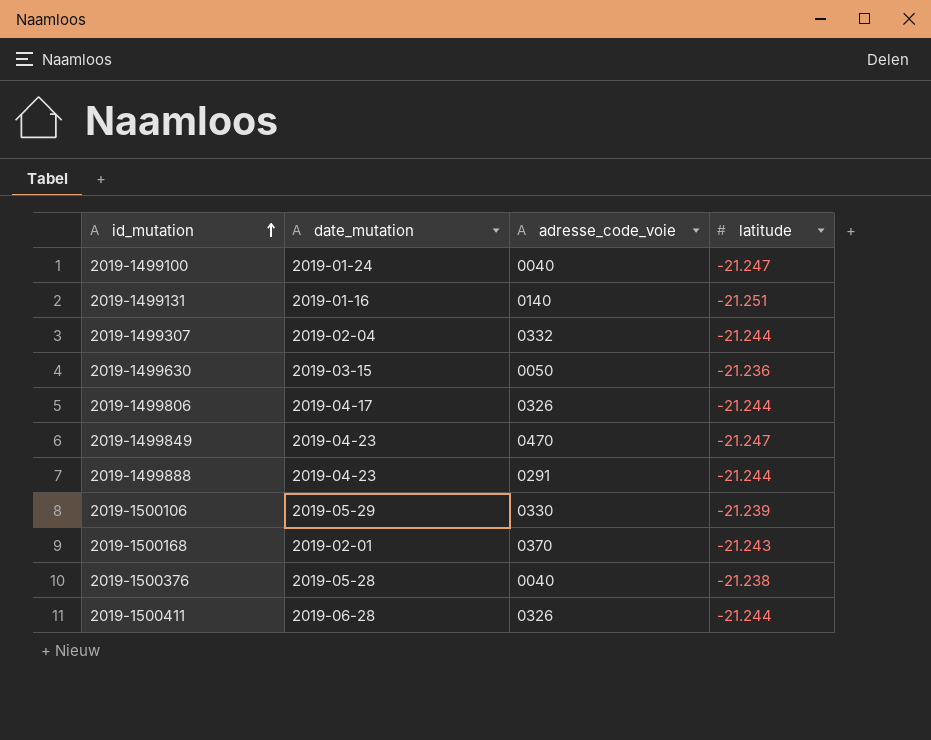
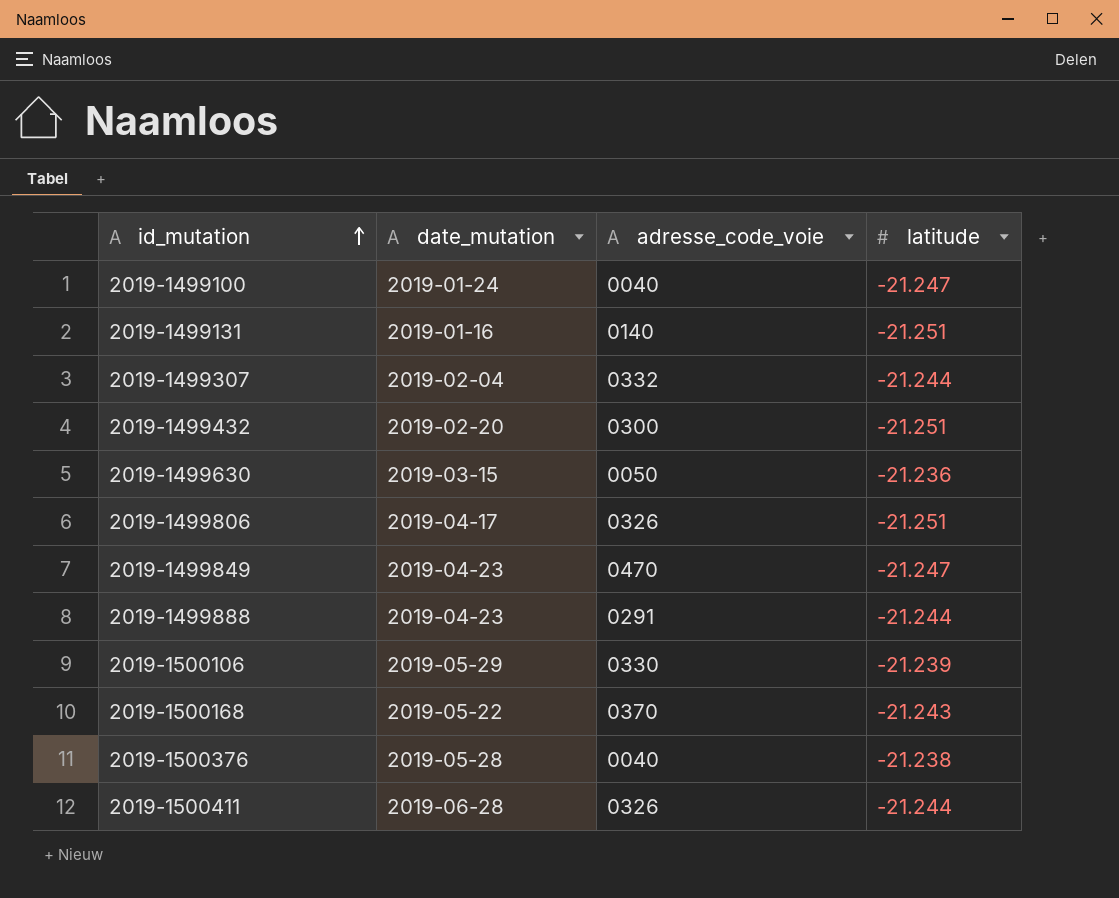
row 2019-1499432: none -> 2019-02-20 | 0300 | -21.251
2019-1499806 | latitude: -21.244 -> -21.251
2019-1500168 | date_mutation: 2019-02-01 -> 2019-05-22

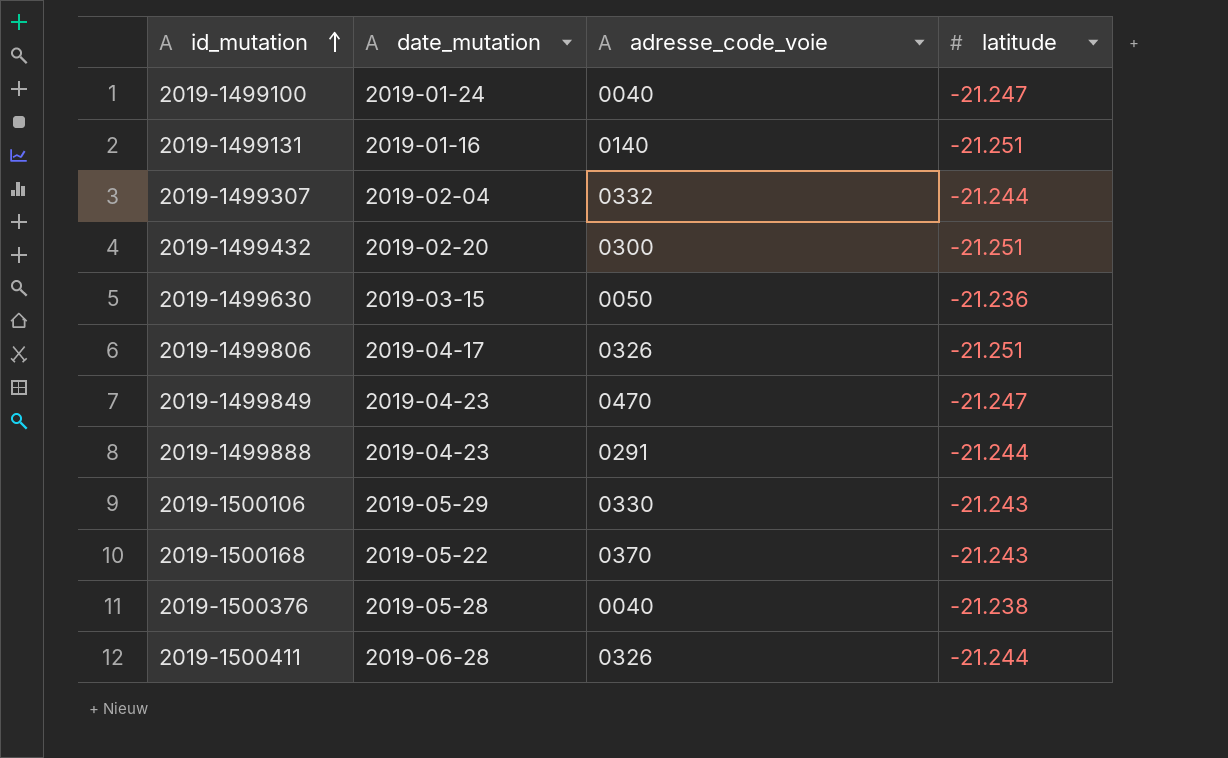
2019-1500106 | latitude: -21.239 -> -21.243

